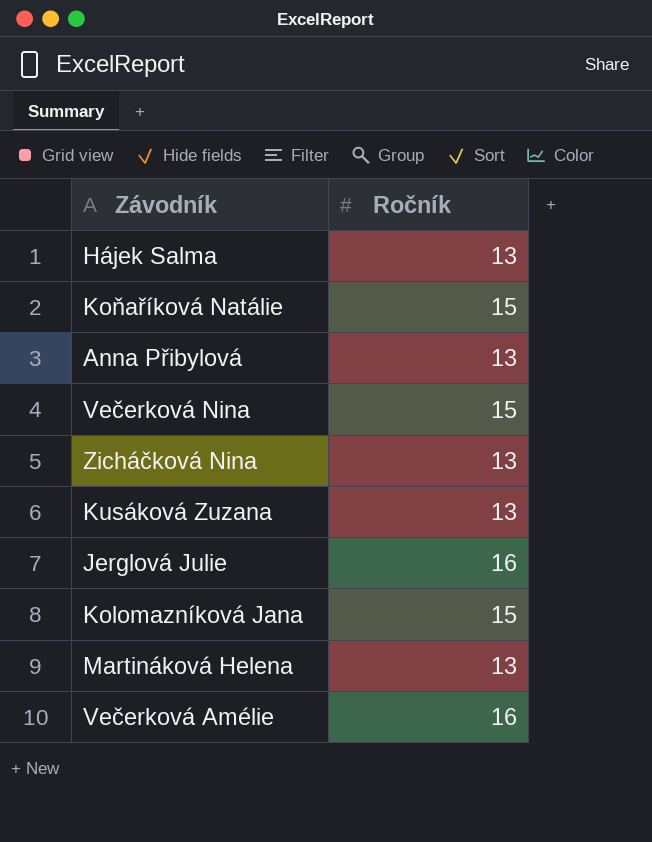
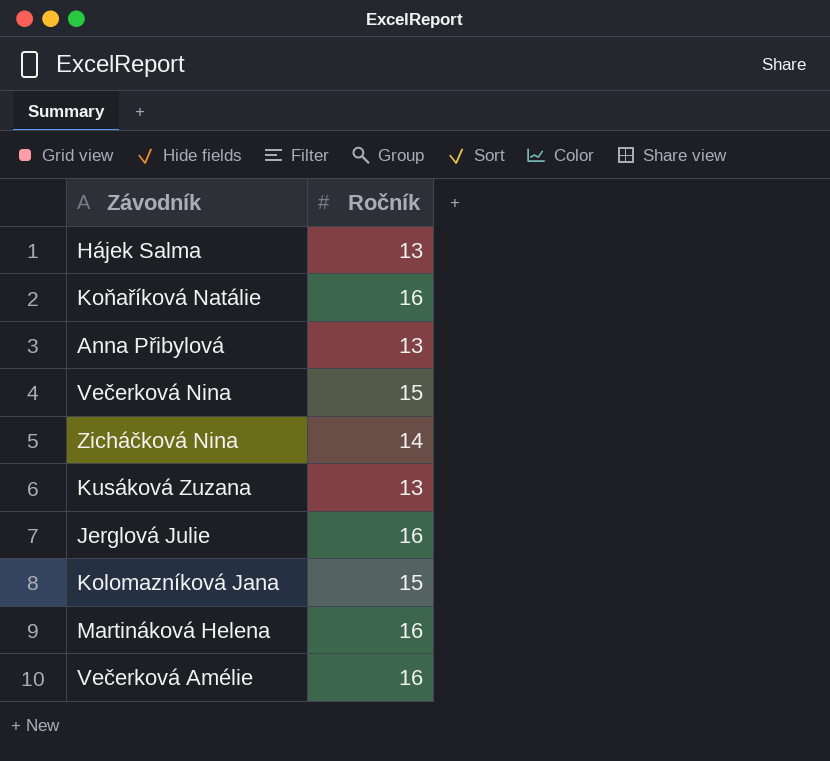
Koňaříková Natálie | Ročník: 15 -> 16
Zicháčková Nina | Ročník: 13 -> 14
Martináková Helena | Ročník: 13 -> 16

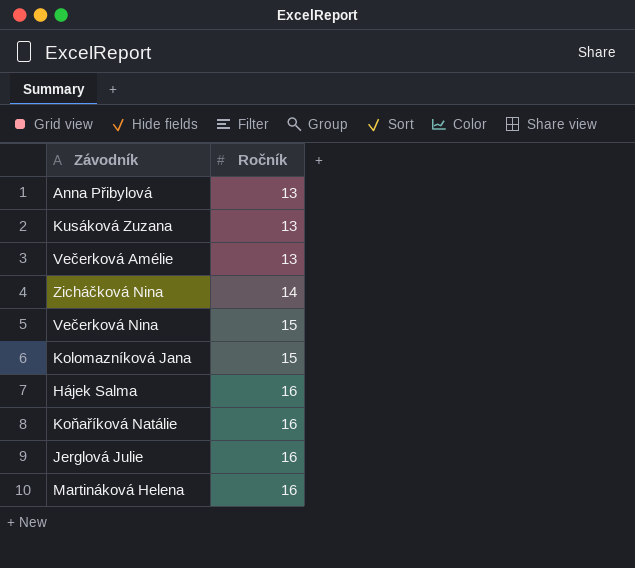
row order: none -> Ročník ascending
Večerková Amélie | Ročník: 16 -> 13
Hájek Salma | Ročník: 13 -> 16

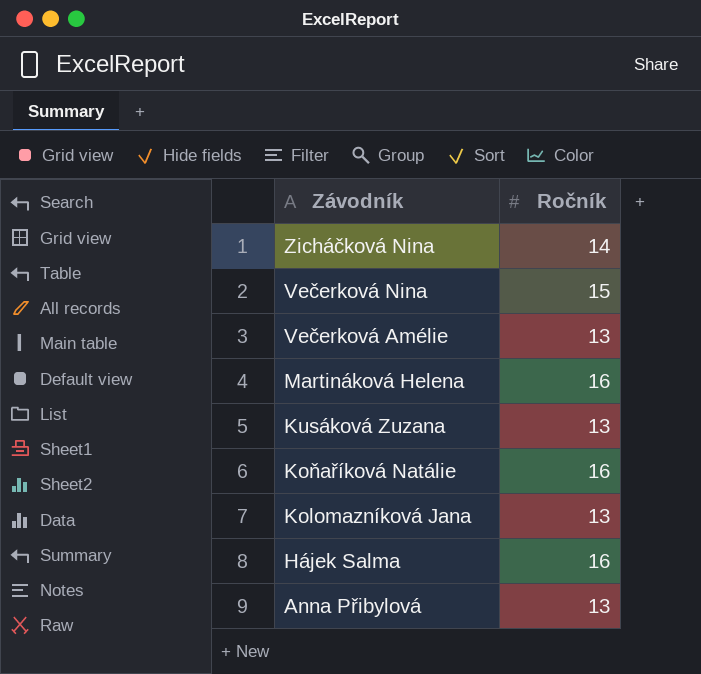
row order: Ročník ascending -> Závodník descending
row Jerglová Julie: 16 -> none
Kolomazníková Jana | Ročník: 15 -> 13

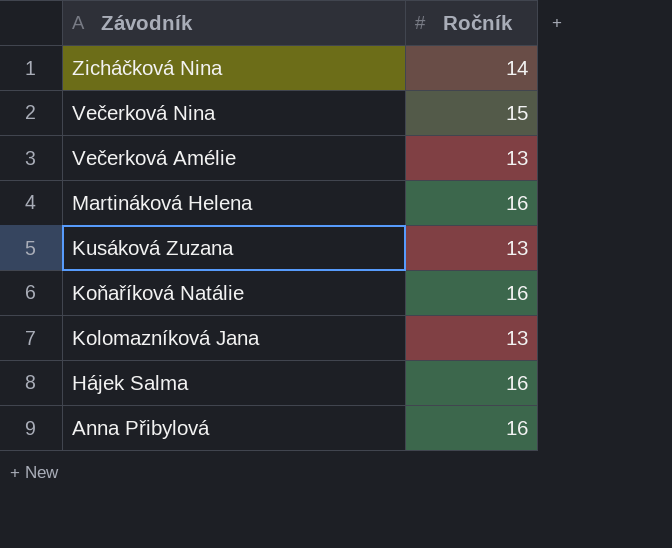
Anna Přibylová | Ročník: 13 -> 16

